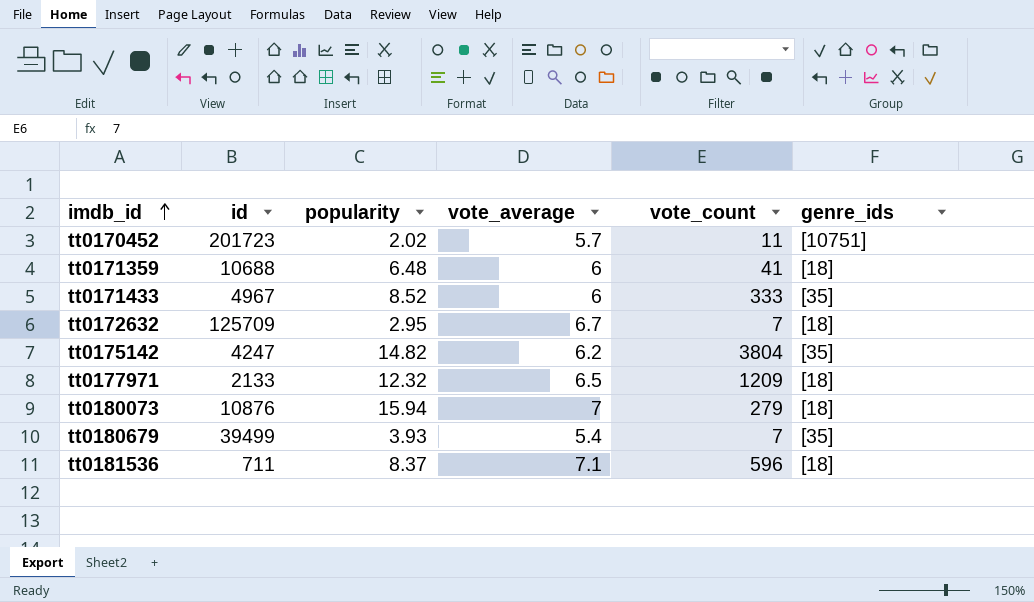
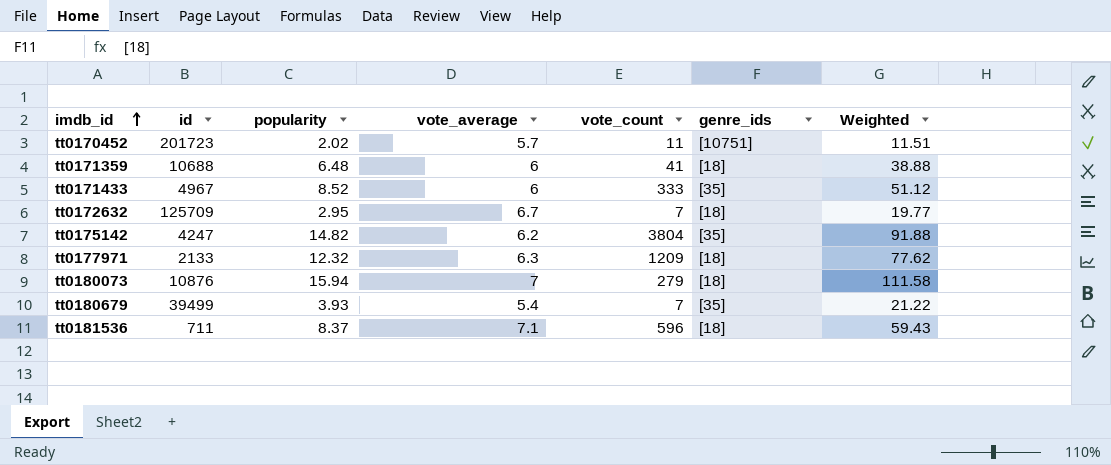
column Weighted | formula: none -> [popularity] * [vote_average]
tt0177971 | vote_average: 6.5 -> 6.3

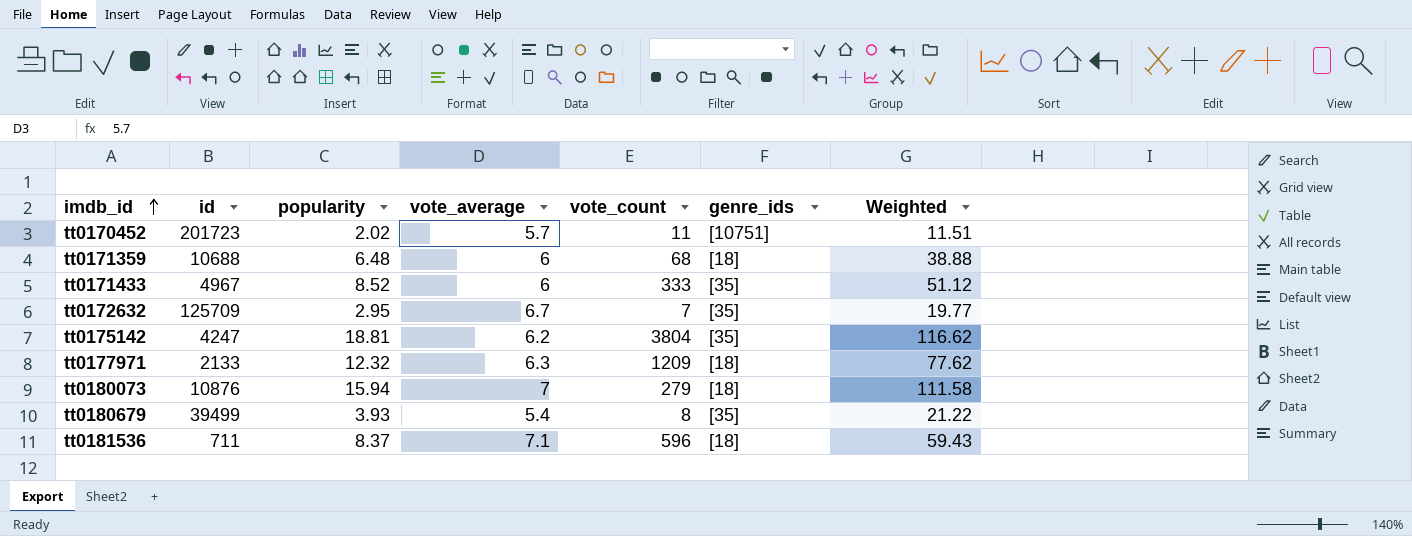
tt0171359 | vote_count: 41 -> 68
tt0172632 | genre_ids: [18] -> [35]
tt0175142 | popularity: 14.82 -> 18.81
tt0175142 | Weighted: 91.88 -> 116.62
tt0180679 | vote_count: 7 -> 8

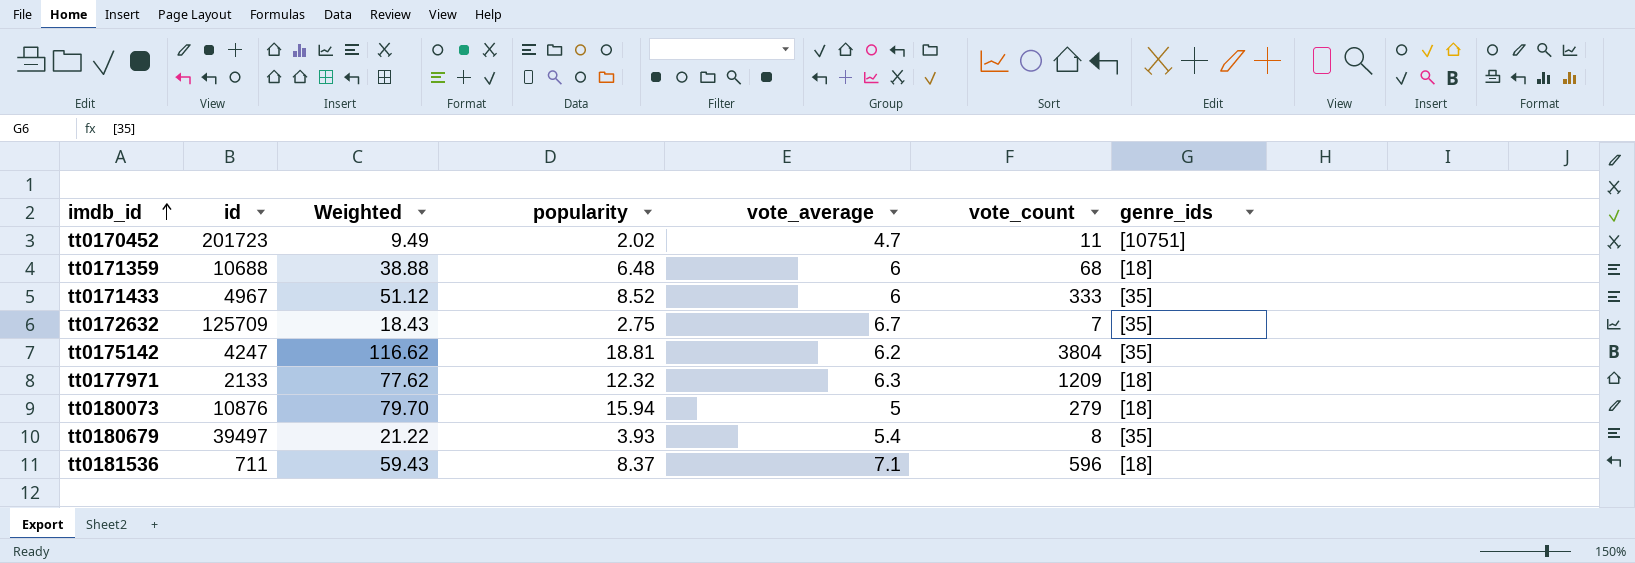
column Weighted | position: 7 -> 3
tt0170452 | Weighted: 11.51 -> 9.49
tt0170452 | vote_average: 5.7 -> 4.7
tt0172632 | Weighted: 19.77 -> 18.43
tt0172632 | popularity: 2.95 -> 2.75
tt0180073 | Weighted: 111.58 -> 79.70
tt0180073 | vote_average: 7 -> 5
tt0180679 | id: 39499 -> 39497

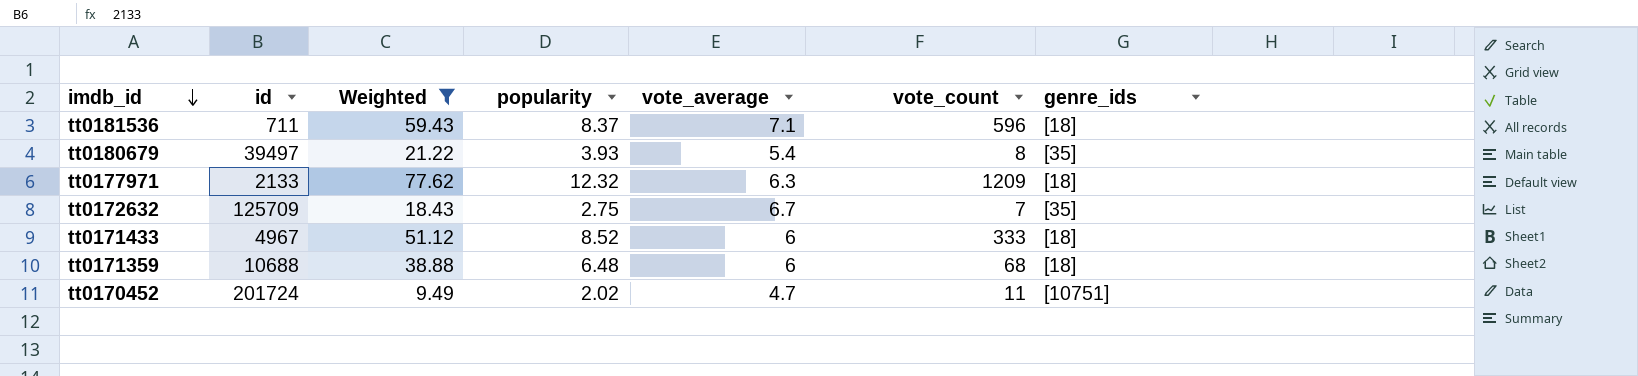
filter: none -> Weighted <= 77.62
row order: imdb_id ascending -> imdb_id descending
tt0171433 | genre_ids: [35] -> [18]
tt0170452 | id: 201723 -> 201724

